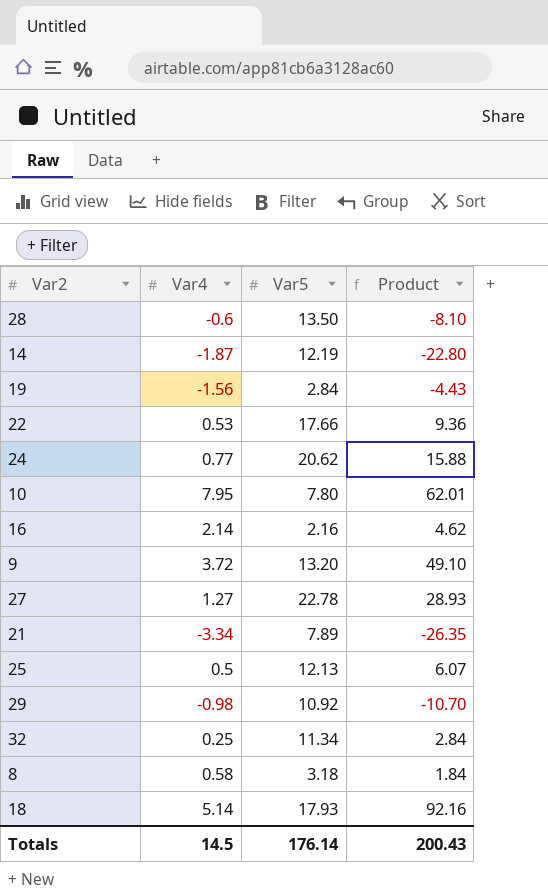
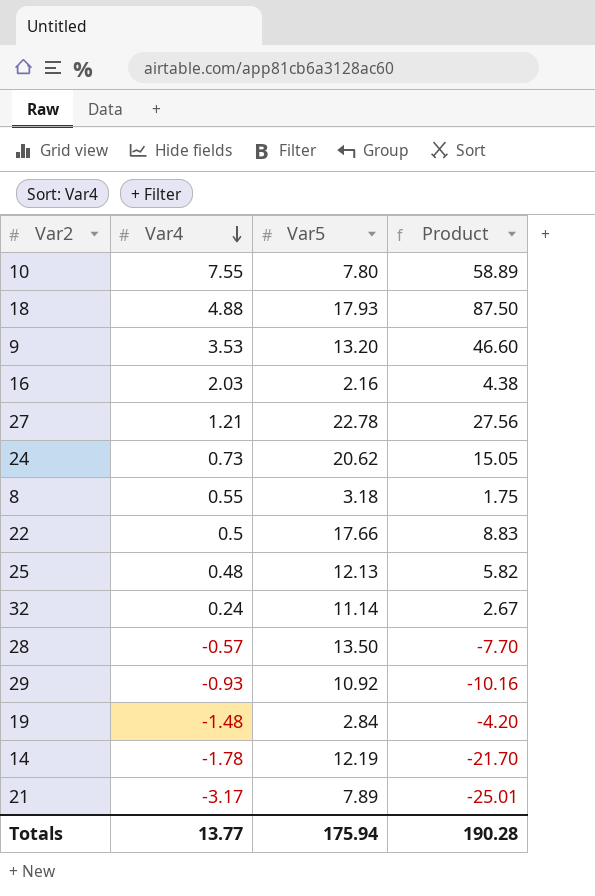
row order: none -> Var4 descending
10 | Var4: 7.95 -> 7.55
10 | Product: 62.01 -> 58.89
18 | Var4: 5.14 -> 4.88
18 | Product: 92.16 -> 87.50
9 | Var4: 3.72 -> 3.53
9 | Product: 49.10 -> 46.60
16 | Var4: 2.14 -> 2.03
16 | Product: 4.62 -> 4.38
27 | Var4: 1.27 -> 1.21
27 | Product: 28.93 -> 27.56
24 | Var4: 0.77 -> 0.73
24 | Product: 15.88 -> 15.05
8 | Var4: 0.58 -> 0.55
8 | Product: 1.84 -> 1.75
22 | Var4: 0.53 -> 0.5
22 | Product: 9.36 -> 8.83
25 | Var4: 0.5 -> 0.48
25 | Product: 6.07 -> 5.82
32 | Var4: 0.25 -> 0.24
32 | Var5: 11.34 -> 11.14
32 | Product: 2.84 -> 2.67
28 | Var4: -0.6 -> -0.57
28 | Product: -8.10 -> -7.70
29 | Var4: -0.98 -> -0.93
29 | Product: -10.70 -> -10.16
19 | Var4: -1.56 -> -1.48
19 | Product: -4.43 -> -4.20
14 | Var4: -1.87 -> -1.78
14 | Product: -22.80 -> -21.70
21 | Var4: -3.34 -> -3.17
21 | Product: -26.35 -> -25.01
Totals | Var4: 14.5 -> 13.77
Totals | Var5: 176.14 -> 175.94
Totals | Product: 200.43 -> 190.28

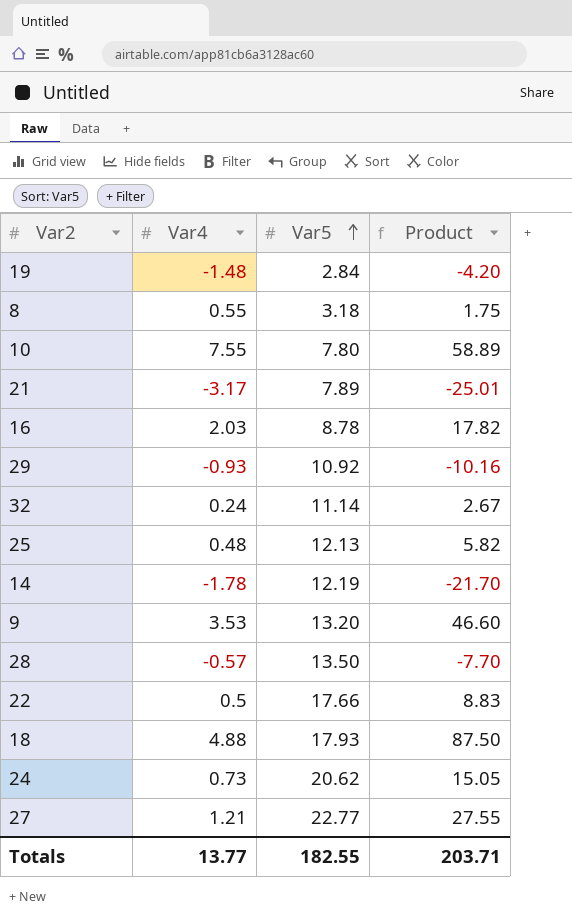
row order: Var4 descending -> Var5 ascending
16 | Var5: 2.16 -> 8.78
16 | Product: 4.38 -> 17.82
27 | Var5: 22.78 -> 22.77
27 | Product: 27.56 -> 27.55
Totals | Var5: 175.94 -> 182.55
Totals | Product: 190.28 -> 203.71

